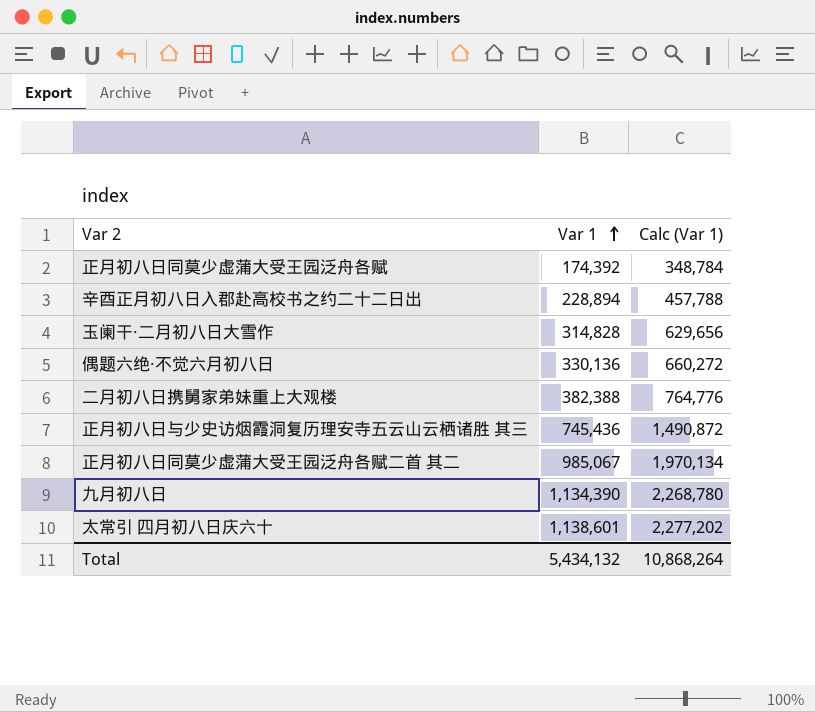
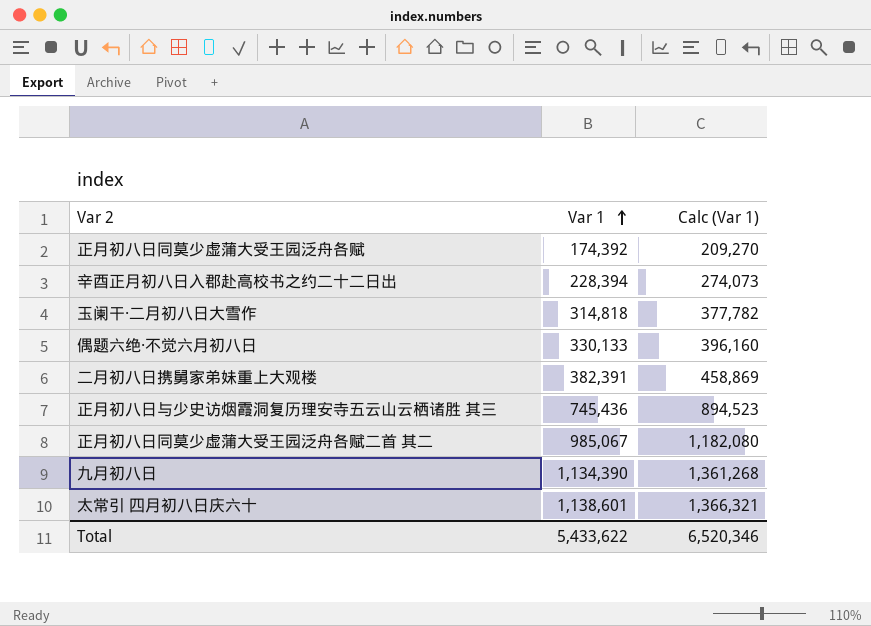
column Calc (Var 1) | formula: [Var 1] * 2 -> [Var 1] * 1.2
辛酉正月初八日入郡赴高校书之约二十二日出 | Var 1: 228,894 -> 228,394
玉阑干·二月初八日大雪作 | Var 1: 314,828 -> 314,818
偶题六绝·不觉六月初八日 | Var 1: 330,136 -> 330,133
二月初八日携舅家弟妹重上大观楼 | Var 1: 382,388 -> 382,391
Total | Var 1: 5,434,132 -> 5,433,622
Total | Calc (Var 1): 10,868,264 -> 6,520,346

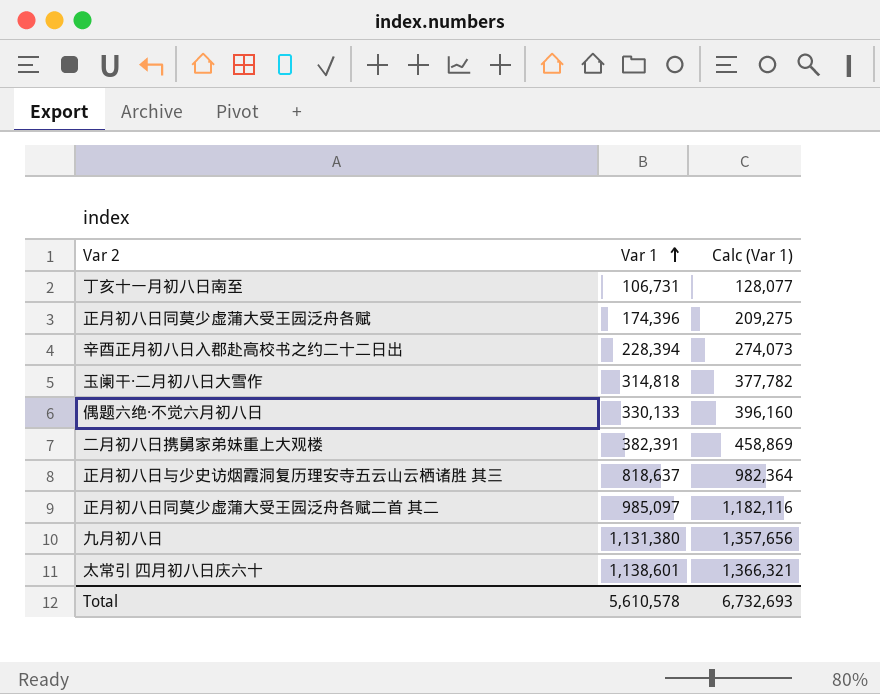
row 丁亥十一月初八日南至: none -> 106,731 | 128,077
正月初八日同莫少虚蒲大受王园泛舟各赋 | Var 1: 174,392 -> 174,396
正月初八日同莫少虚蒲大受王园泛舟各赋 | Calc (Var 1): 209,270 -> 209,275
正月初八日与少史访烟霞洞复历理安寺五云山云栖诸胜 其三 | Var 1: 745,436 -> 818,637
正月初八日与少史访烟霞洞复历理安寺五云山云栖诸胜 其三 | Calc (Var 1): 894,523 -> 982,364
正月初八日同莫少虚蒲大受王园泛舟各赋二首 其二 | Var 1: 985,067 -> 985,097
正月初八日同莫少虚蒲大受王园泛舟各赋二首 其二 | Calc (Var 1): 1,182,080 -> 1,182,116
九月初八日 | Var 1: 1,134,390 -> 1,131,380
九月初八日 | Calc (Var 1): 1,361,268 -> 1,357,656
Total | Var 1: 5,433,622 -> 5,610,578
Total | Calc (Var 1): 6,520,346 -> 6,732,693

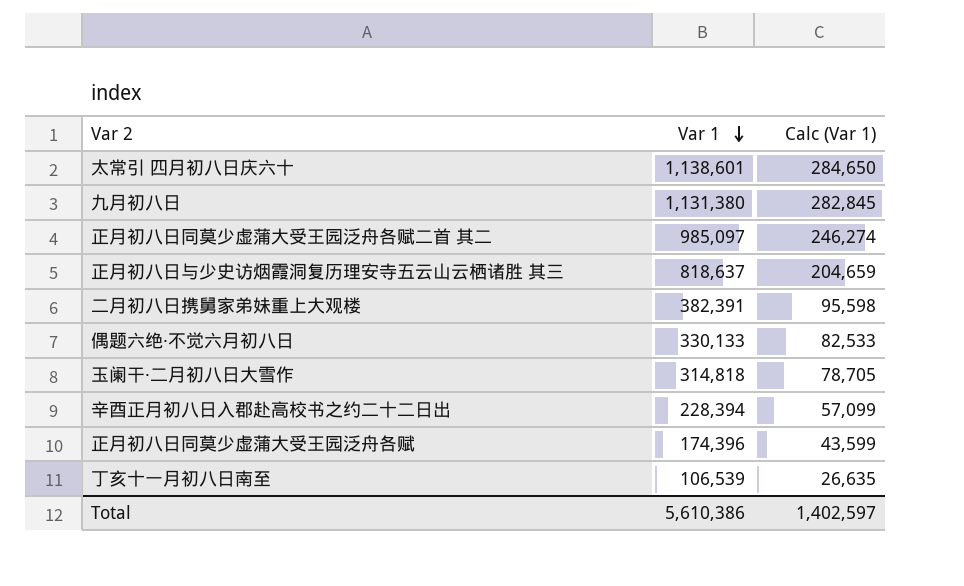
row order: Var 1 ascending -> Var 1 descending
column Calc (Var 1) | formula: [Var 1] * 1.2 -> [Var 1] * 0.25
丁亥十一月初八日南至 | Var 1: 106,731 -> 106,539
Total | Var 1: 5,610,578 -> 5,610,386
Total | Calc (Var 1): 6,732,693 -> 1,402,597

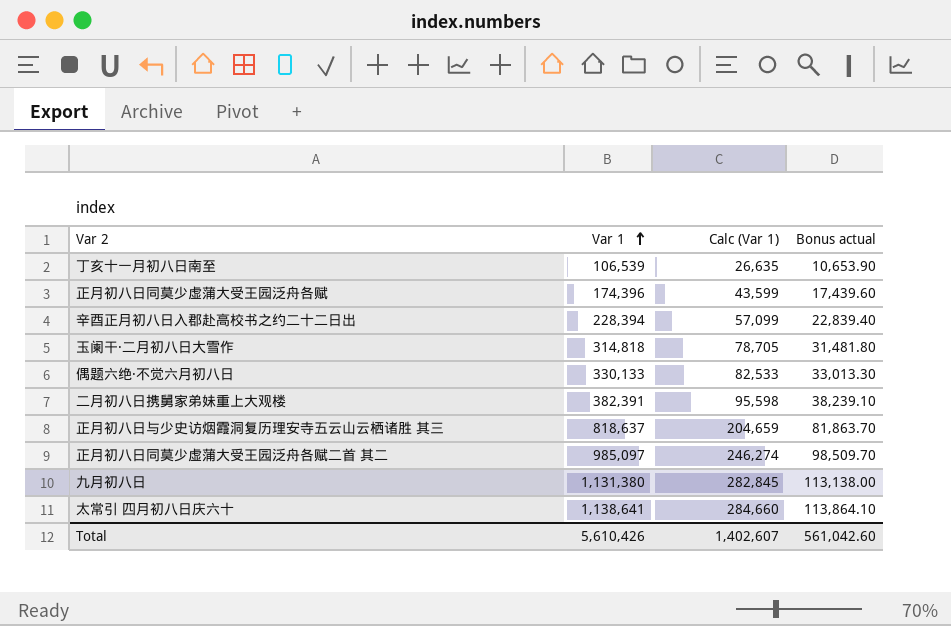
row order: Var 1 descending -> Var 1 ascending
column Bonus actual | formula: none -> [Var 1] * 0.1
太常引 四月初八日庆六十 | Var 1: 1,138,601 -> 1,138,641
太常引 四月初八日庆六十 | Calc (Var 1): 284,650 -> 284,660
Total | Var 1: 5,610,386 -> 5,610,426
Total | Calc (Var 1): 1,402,597 -> 1,402,607

